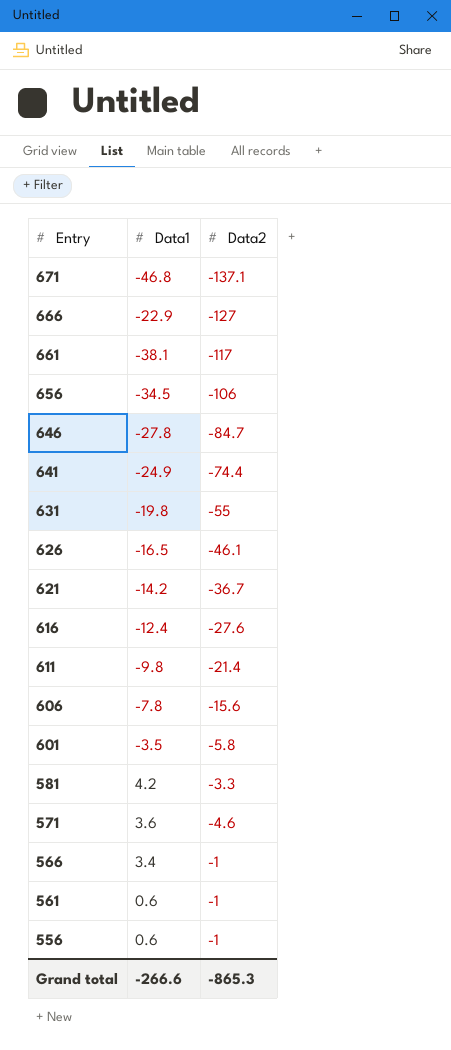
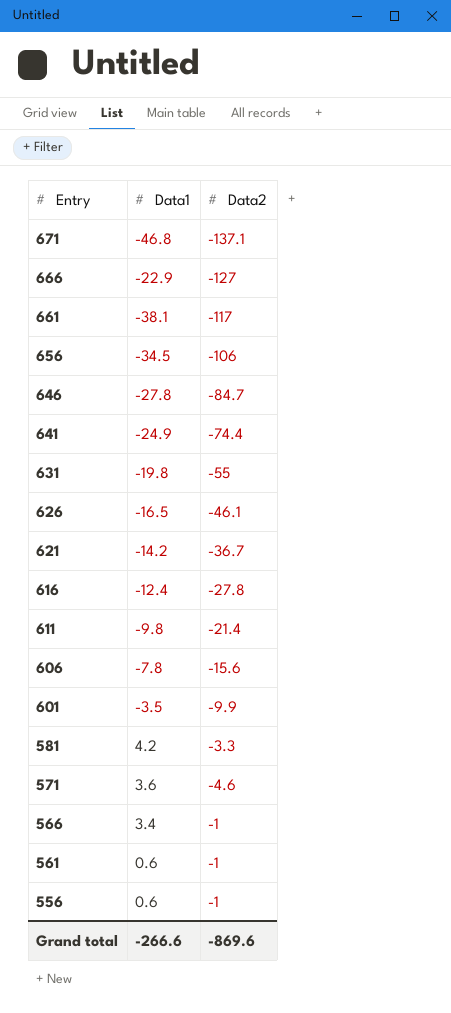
616 | Data2: -27.6 -> -27.8
601 | Data2: -5.8 -> -9.9
Grand total | Data2: -865.3 -> -869.6

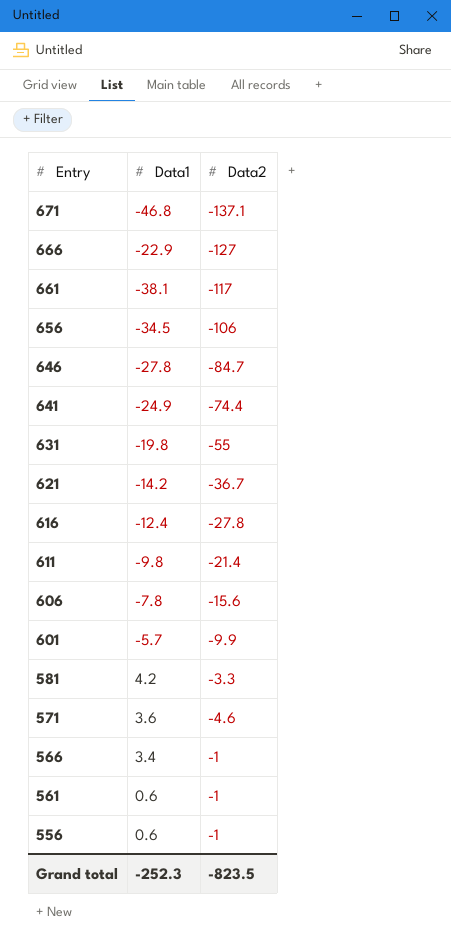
row 626: -16.5 | -46.1 -> none
601 | Data1: -3.5 -> -5.7
Grand total | Data1: -266.6 -> -252.3
Grand total | Data2: -869.6 -> -823.5

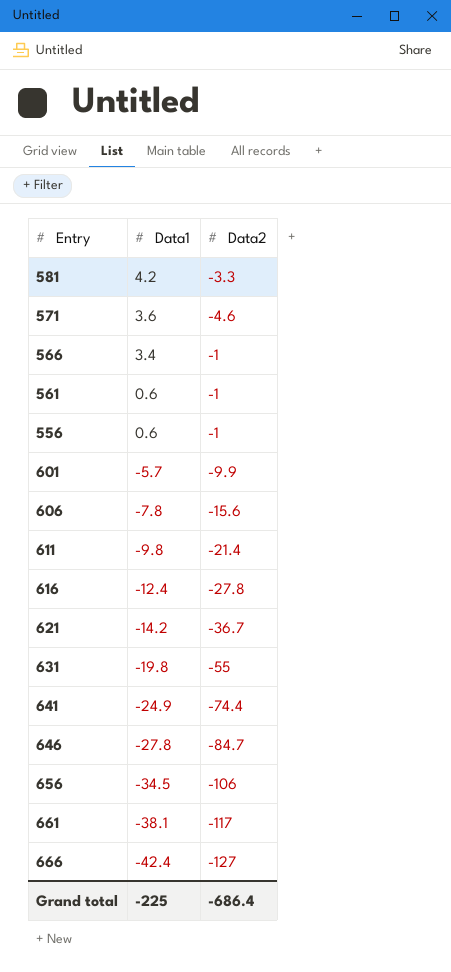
row order: Entry descending -> Data1 descending
row 671: -46.8 | -137.1 -> none
666 | Data1: -22.9 -> -42.4
Grand total | Data1: -252.3 -> -225
Grand total | Data2: -823.5 -> -686.4

